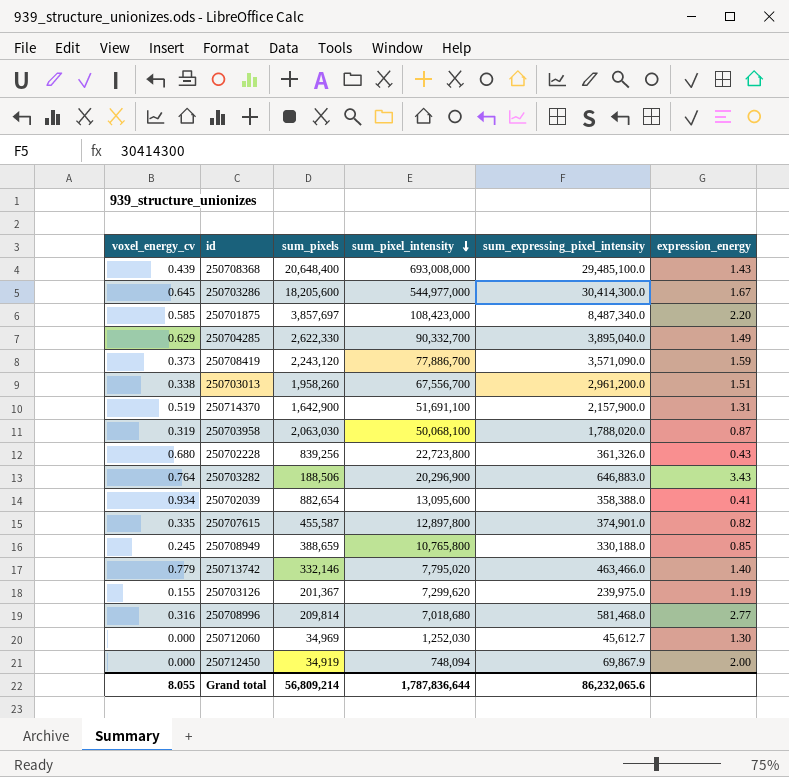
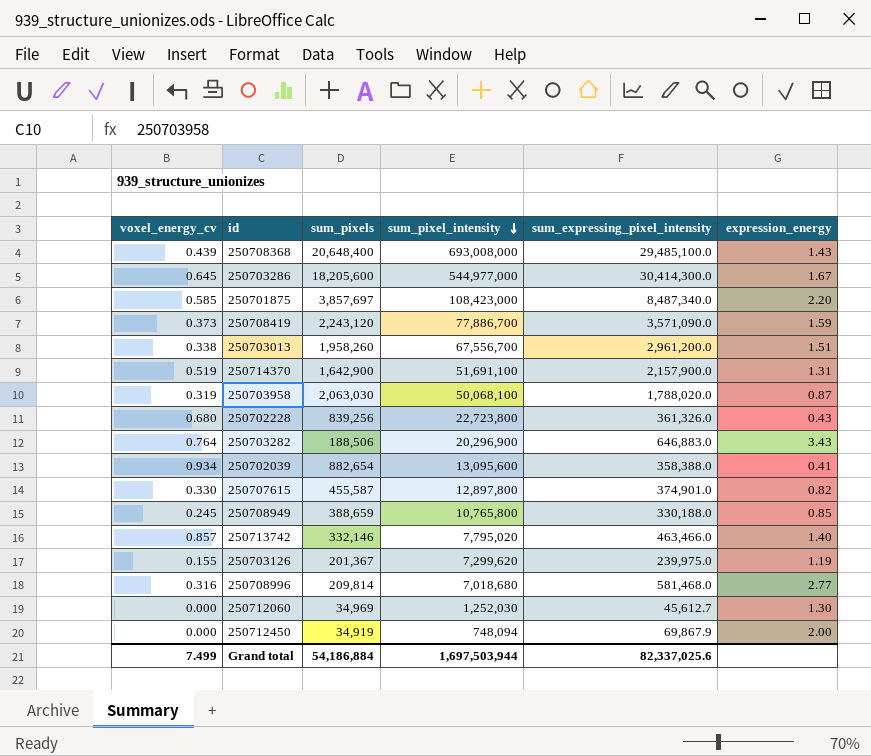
row 250704285: 0.629 | 2,622,330 | 90,332,700 | 3,895,040.0 | 1.49 -> none
250707615 | voxel_energy_cv: 0.335 -> 0.330
250713742 | voxel_energy_cv: 0.779 -> 0.857
Grand total | voxel_energy_cv: 8.055 -> 7.499
Grand total | sum_pixels: 56,809,214 -> 54,186,884
Grand total | sum_pixel_intensity: 1,787,836,644 -> 1,697,503,944
Grand total | sum_expressing_pixel_intensity: 86,232,065.6 -> 82,337,025.6

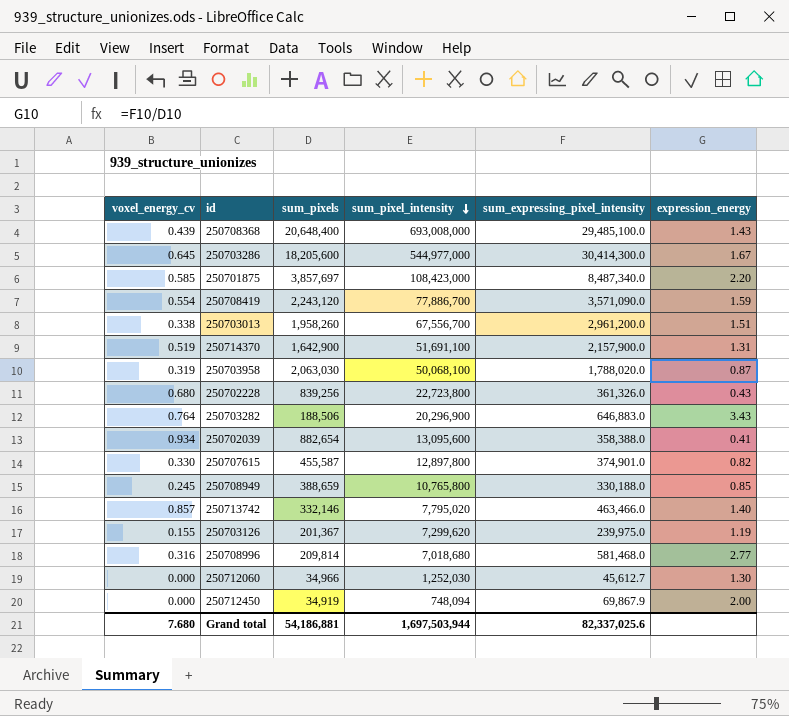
250708419 | voxel_energy_cv: 0.373 -> 0.554
250712060 | sum_pixels: 34,969 -> 34,966
Grand total | voxel_energy_cv: 7.499 -> 7.680
Grand total | sum_pixels: 54,186,884 -> 54,186,881

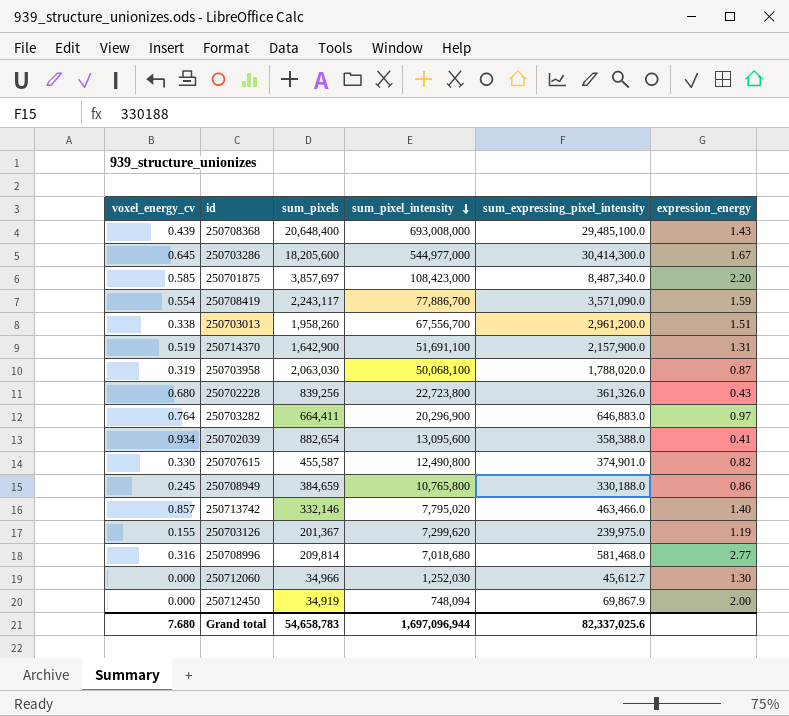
250708419 | sum_pixels: 2,243,120 -> 2,243,117
250703282 | sum_pixels: 188,506 -> 664,411
250703282 | expression_energy: 3.43 -> 0.97
250707615 | sum_pixel_intensity: 12,897,800 -> 12,490,800
250708949 | sum_pixels: 388,659 -> 384,659
250708949 | expression_energy: 0.85 -> 0.86
Grand total | sum_pixels: 54,186,881 -> 54,658,783
Grand total | sum_pixel_intensity: 1,697,503,944 -> 1,697,096,944

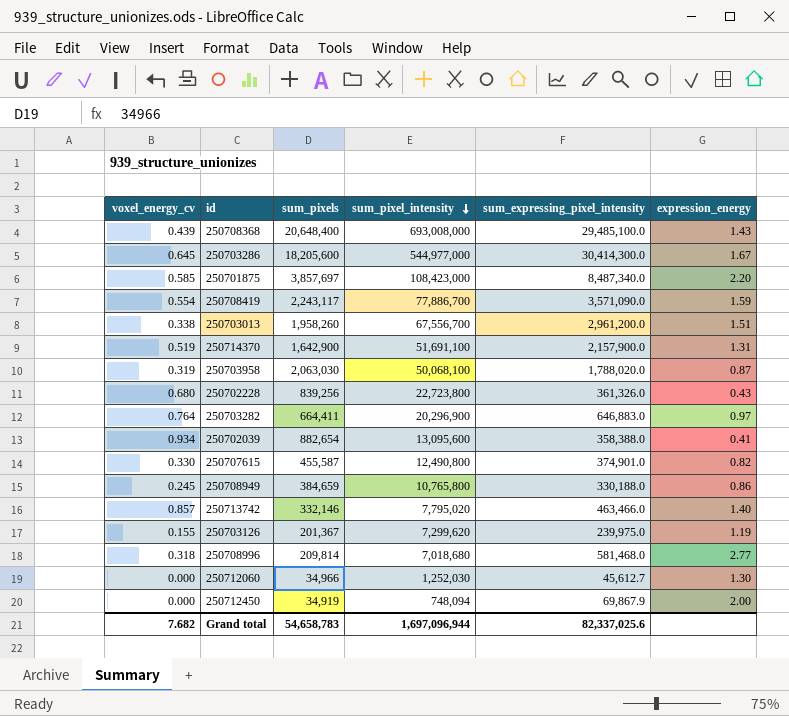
250708996 | voxel_energy_cv: 0.316 -> 0.318
Grand total | voxel_energy_cv: 7.680 -> 7.682

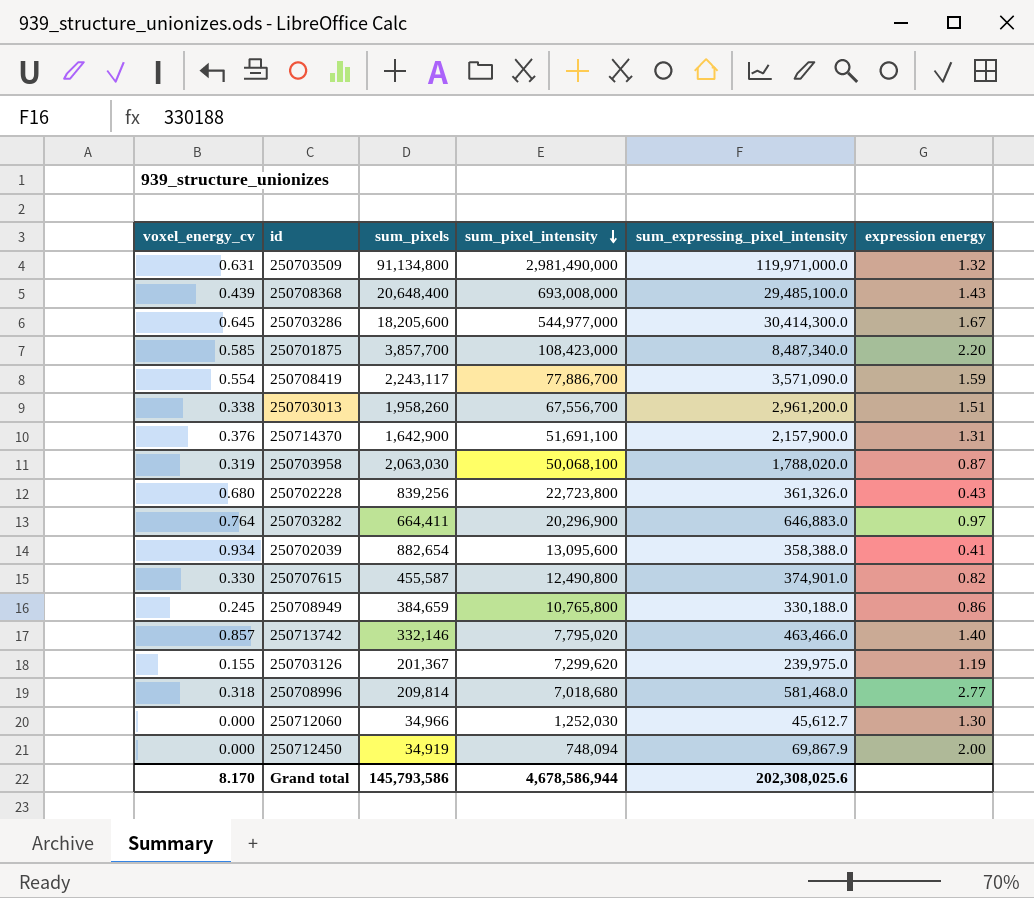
column name: expression_energy -> expression energy
row 250703509: none -> 0.631 | 91,134,800 | 2,981,490,000 | 119,971,000.0 | 1.32
250701875 | sum_pixels: 3,857,697 -> 3,857,700
250714370 | voxel_energy_cv: 0.519 -> 0.376
Grand total | voxel_energy_cv: 7.682 -> 8.170
Grand total | sum_pixels: 54,658,783 -> 145,793,586
Grand total | sum_pixel_intensity: 1,697,096,944 -> 4,678,586,944
Grand total | sum_expressing_pixel_intensity: 82,337,025.6 -> 202,308,025.6

